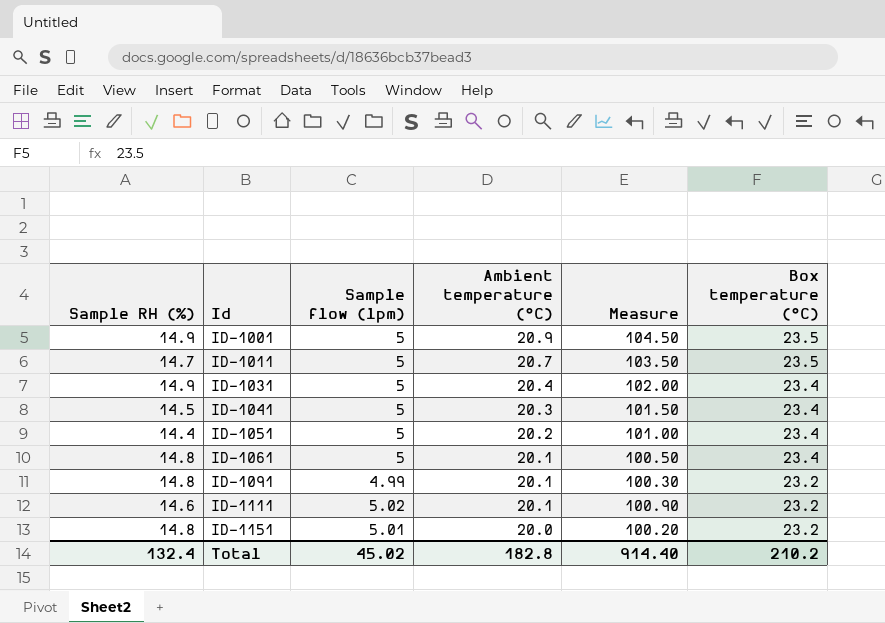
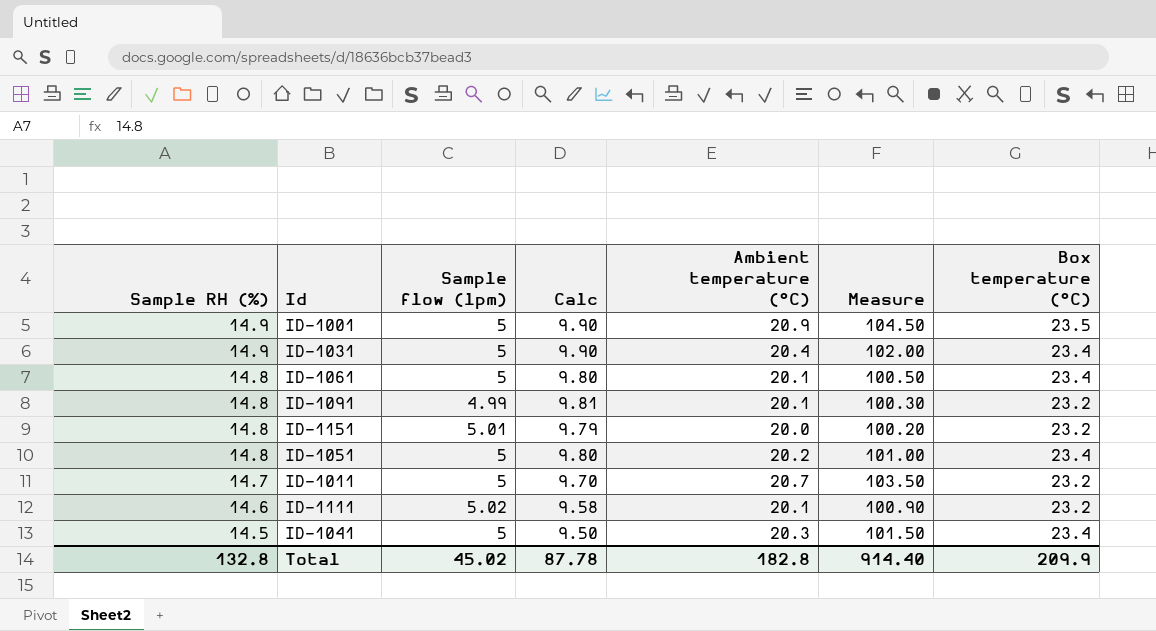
row order: Id ascending -> Sample RH (%) descending
column Calc | formula: none -> [Sample RH (%)] - [Sample flow (lpm)]
ID-1051 | Sample RH (%): 14.4 -> 14.8
ID-1011 | Box temperature (°C): 23.5 -> 23.2
Total | Sample RH (%): 132.4 -> 132.8
Total | Box temperature (°C): 210.2 -> 209.9

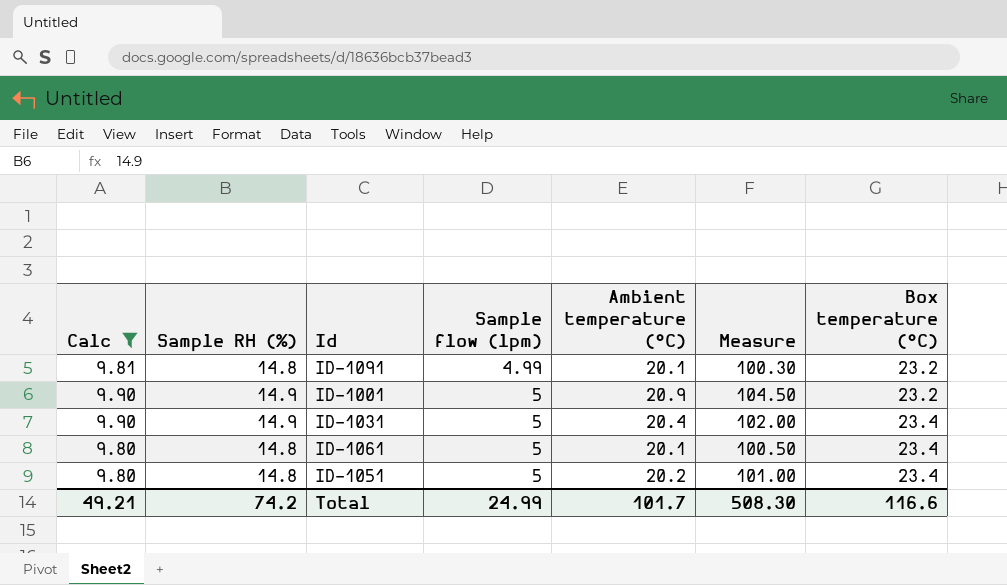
filter: none -> Calc >= 9.80
row order: Sample RH (%) descending -> Sample flow (lpm) ascending
column Calc | position: 4 -> 1
ID-1001 | Box temperature (°C): 23.5 -> 23.2
Total | Calc: 87.78 -> 49.21
Total | Sample RH (%): 132.8 -> 74.2
Total | Sample flow (lpm): 45.02 -> 24.99
Total | Ambient temperature (°C): 182.8 -> 101.7
Total | Measure: 914.40 -> 508.30
Total | Box temperature (°C): 209.9 -> 116.6

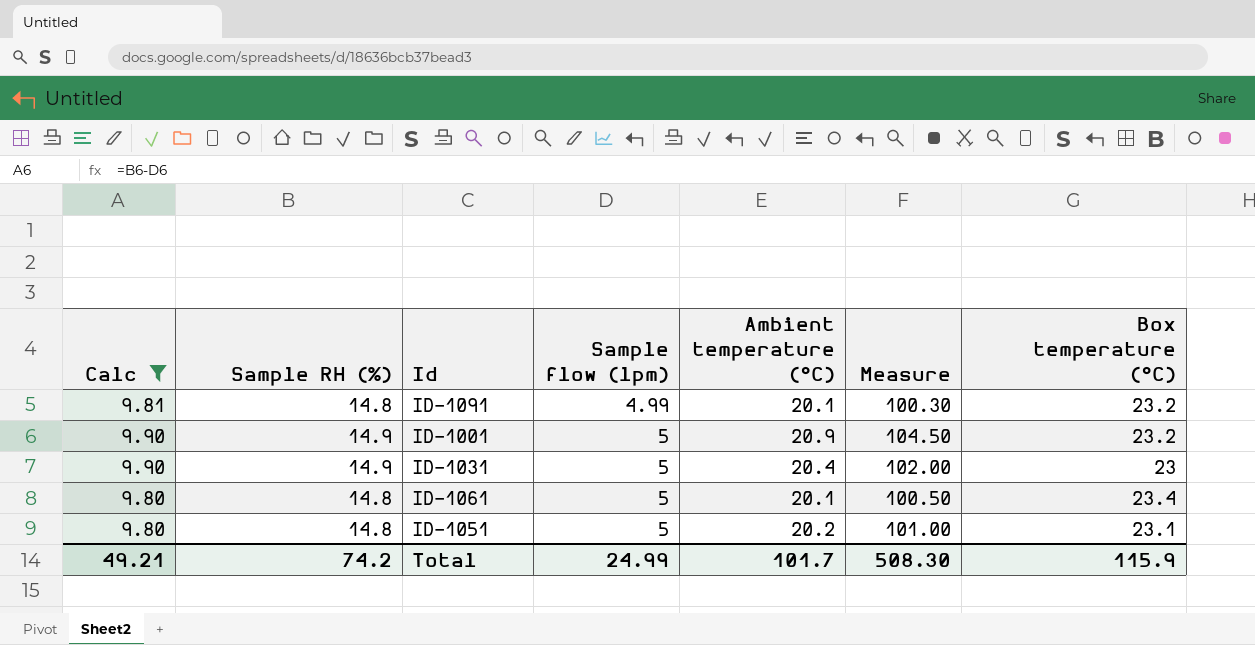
ID-1031 | Box temperature (°C): 23.4 -> 23
ID-1051 | Box temperature (°C): 23.4 -> 23.1
Total | Box temperature (°C): 116.6 -> 115.9

